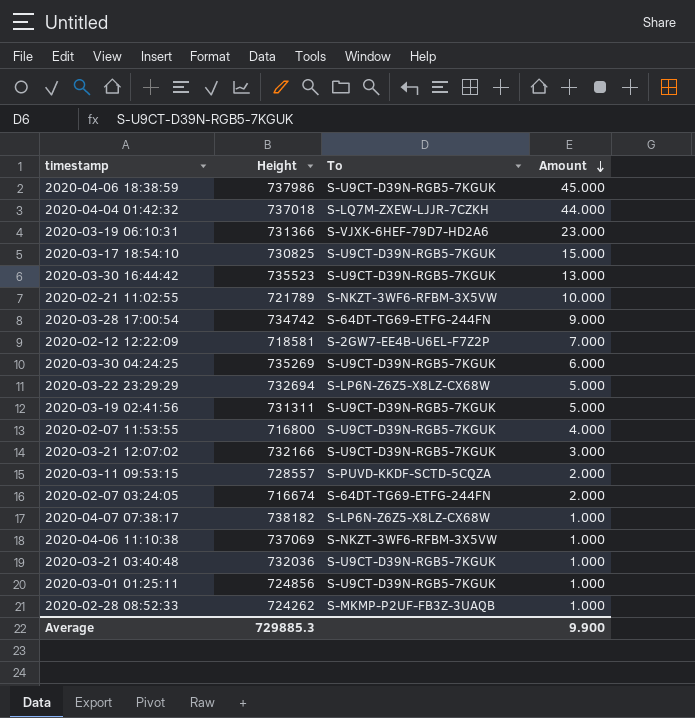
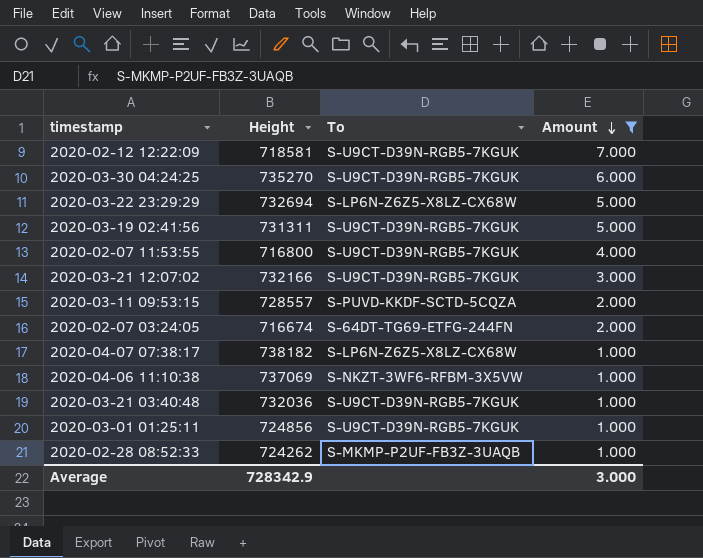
filter: none -> Amount <= 7.000
2020-02-12 12:22:09 | To: S-2GW7-EE4B-U6EL-F7Z2P -> S-U9CT-D39N-RGB5-7KGUK
2020-03-30 04:24:25 | Height: 735269 -> 735270
Average | Height: 729885.3 -> 728342.9
Average | Amount: 9.900 -> 3.000

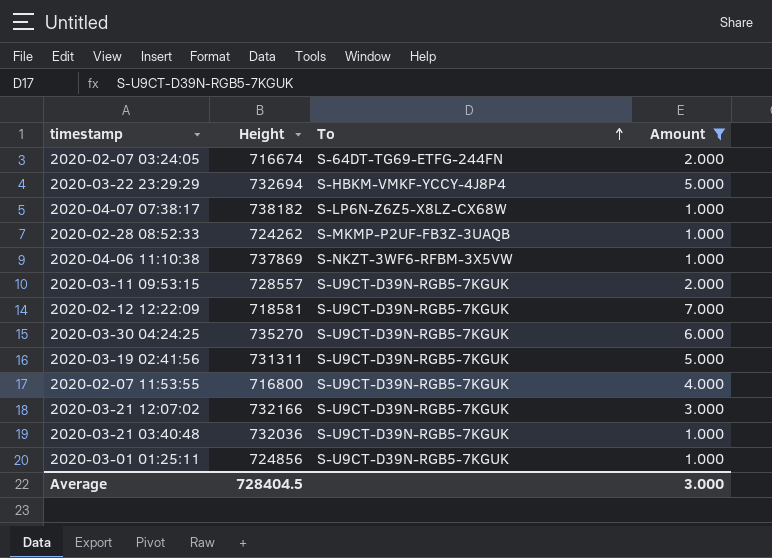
row order: Amount descending -> To ascending
2020-03-22 23:29:29 | To: S-LP6N-Z6Z5-X8LZ-CX68W -> S-HBKM-VMKF-YCCY-4J8P4
2020-04-06 11:10:38 | Height: 737069 -> 737869
2020-03-11 09:53:15 | To: S-PUVD-KKDF-SCTD-5CQZA -> S-U9CT-D39N-RGB5-7KGUK
Average | Height: 728342.9 -> 728404.5

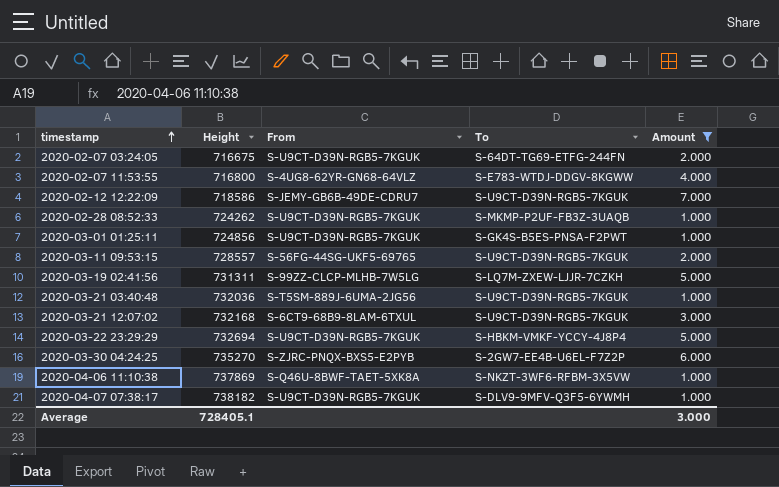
row order: To ascending -> timestamp ascending
column From | position: none -> 3
2020-02-07 03:24:05 | Height: 716674 -> 716675
2020-02-07 11:53:55 | To: S-U9CT-D39N-RGB5-7KGUK -> S-E783-WTDJ-DDGV-8KGWW
2020-02-12 12:22:09 | Height: 718581 -> 718586
2020-03-01 01:25:11 | To: S-U9CT-D39N-RGB5-7KGUK -> S-GK4S-B5ES-PNSA-F2PWT
2020-03-19 02:41:56 | To: S-U9CT-D39N-RGB5-7KGUK -> S-LQ7M-ZXEW-LJJR-7CZKH
2020-03-21 12:07:02 | Height: 732166 -> 732168
2020-03-30 04:24:25 | To: S-U9CT-D39N-RGB5-7KGUK -> S-2GW7-EE4B-U6EL-F7Z2P
2020-04-07 07:38:17 | To: S-LP6N-Z6Z5-X8LZ-CX68W -> S-DLV9-9MFV-Q3F5-6YWMH
Average | Height: 728404.5 -> 728405.1

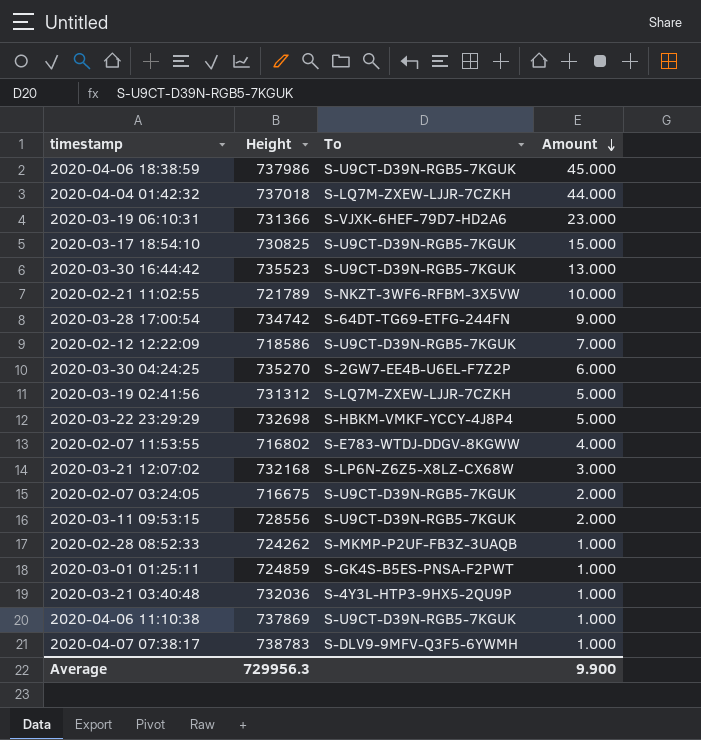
filter: Amount <= 7.000 -> none
row order: timestamp ascending -> Amount descending
column From | position: 3 -> none
2020-03-19 02:41:56 | Height: 731311 -> 731312
2020-03-22 23:29:29 | Height: 732694 -> 732698
2020-02-07 11:53:55 | Height: 716800 -> 716802
2020-03-21 12:07:02 | To: S-U9CT-D39N-RGB5-7KGUK -> S-LP6N-Z6Z5-X8LZ-CX68W
2020-02-07 03:24:05 | To: S-64DT-TG69-ETFG-244FN -> S-U9CT-D39N-RGB5-7KGUK
2020-03-11 09:53:15 | Height: 728557 -> 728556
2020-03-01 01:25:11 | Height: 724856 -> 724859
2020-03-21 03:40:48 | To: S-U9CT-D39N-RGB5-7KGUK -> S-4Y3L-HTP3-9HX5-2QU9P
2020-04-06 11:10:38 | To: S-NKZT-3WF6-RFBM-3X5VW -> S-U9CT-D39N-RGB5-7KGUK
2020-04-07 07:38:17 | Height: 738182 -> 738783
Average | Height: 728405.1 -> 729956.3
Average | Amount: 3.000 -> 9.900

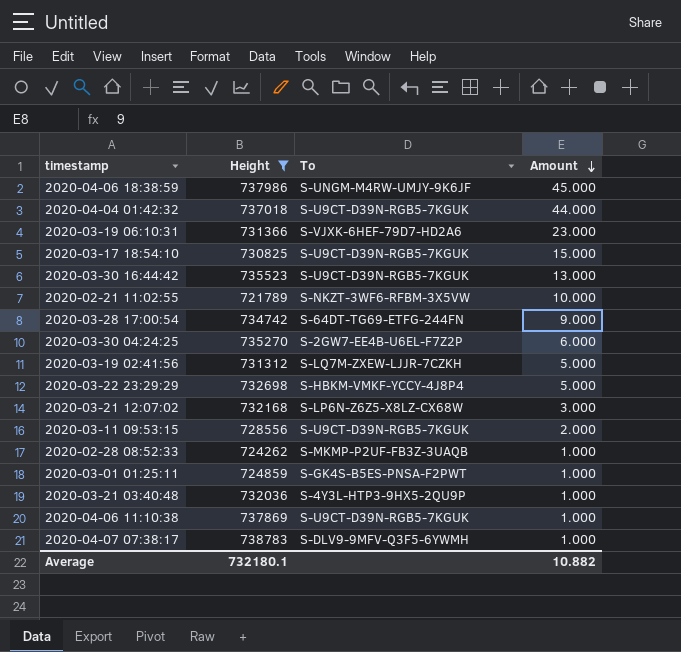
filter: none -> Height >= 721789
2020-04-06 18:38:59 | To: S-U9CT-D39N-RGB5-7KGUK -> S-UNGM-M4RW-UMJY-9K6JF
2020-04-04 01:42:32 | To: S-LQ7M-ZXEW-LJJR-7CZKH -> S-U9CT-D39N-RGB5-7KGUK
Average | Height: 729956.3 -> 732180.1
Average | Amount: 9.900 -> 10.882

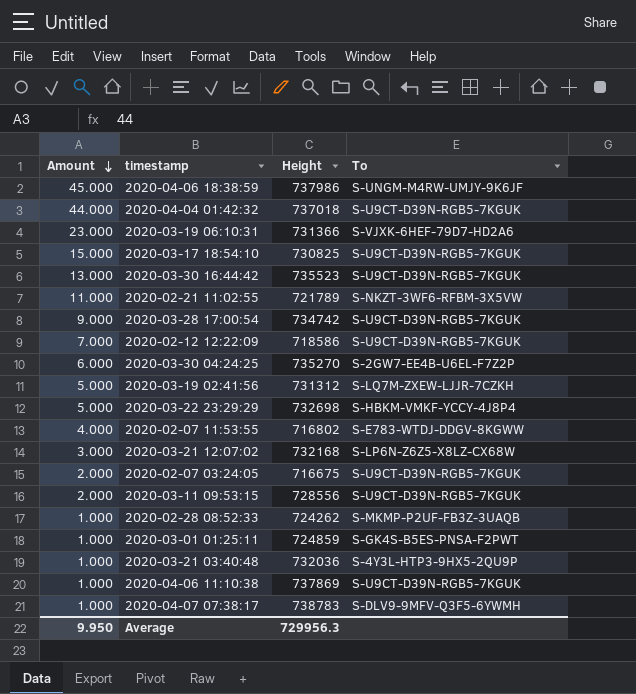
filter: Height >= 721789 -> none
column Amount | position: 4 -> 1
2020-02-21 11:02:55 | Amount: 10.000 -> 11.000
2020-03-28 17:00:54 | To: S-64DT-TG69-ETFG-244FN -> S-U9CT-D39N-RGB5-7KGUK
Average | Amount: 10.882 -> 9.950
Average | Height: 732180.1 -> 729956.3

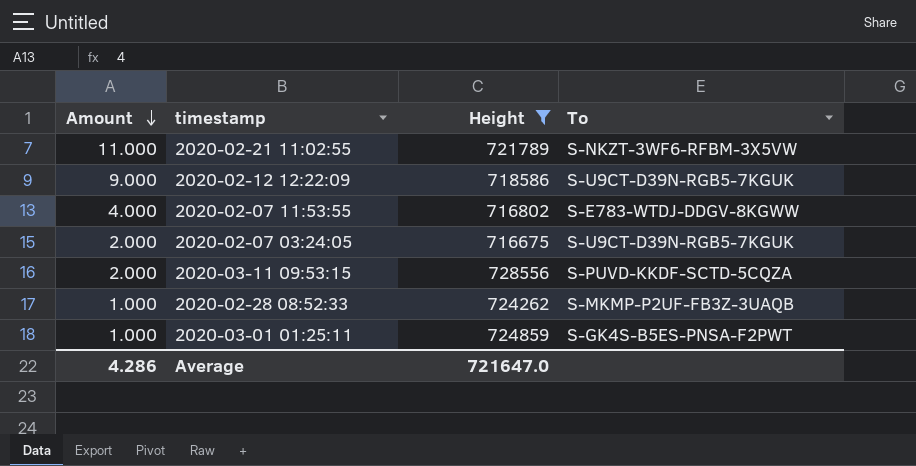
filter: none -> Height <= 728556
2020-02-12 12:22:09 | Amount: 7.000 -> 9.000
2020-03-11 09:53:15 | To: S-U9CT-D39N-RGB5-7KGUK -> S-PUVD-KKDF-SCTD-5CQZA
Average | Amount: 9.950 -> 4.286
Average | Height: 729956.3 -> 721647.0

